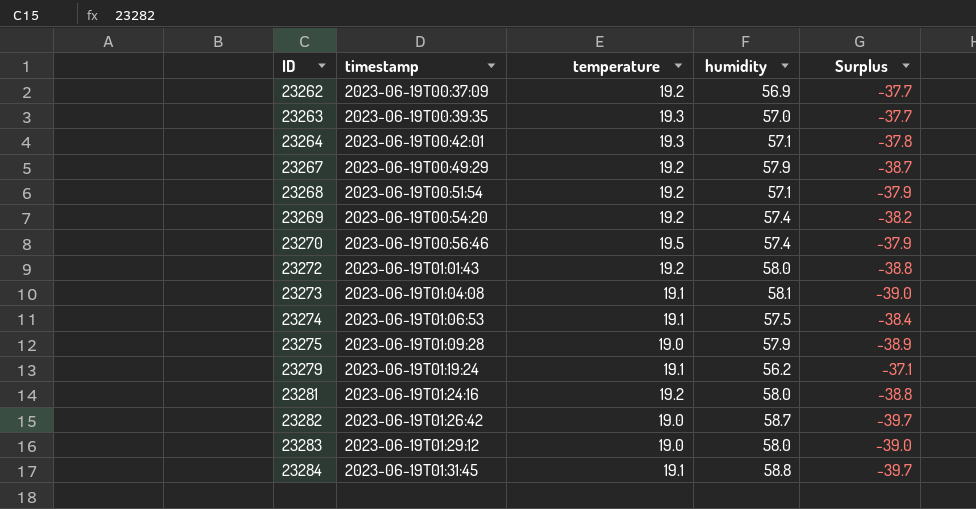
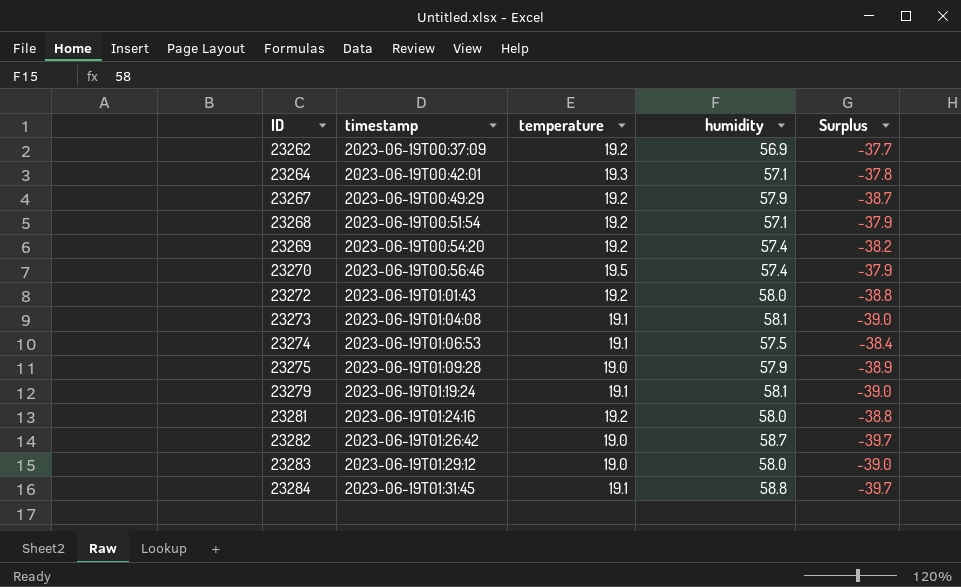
row 23263: 2023-06-19T00:39:35 | 19.3 | 57.0 | -37.7 -> none
23279 | humidity: 56.2 -> 58.1
23279 | Surplus: -37.1 -> -39.0

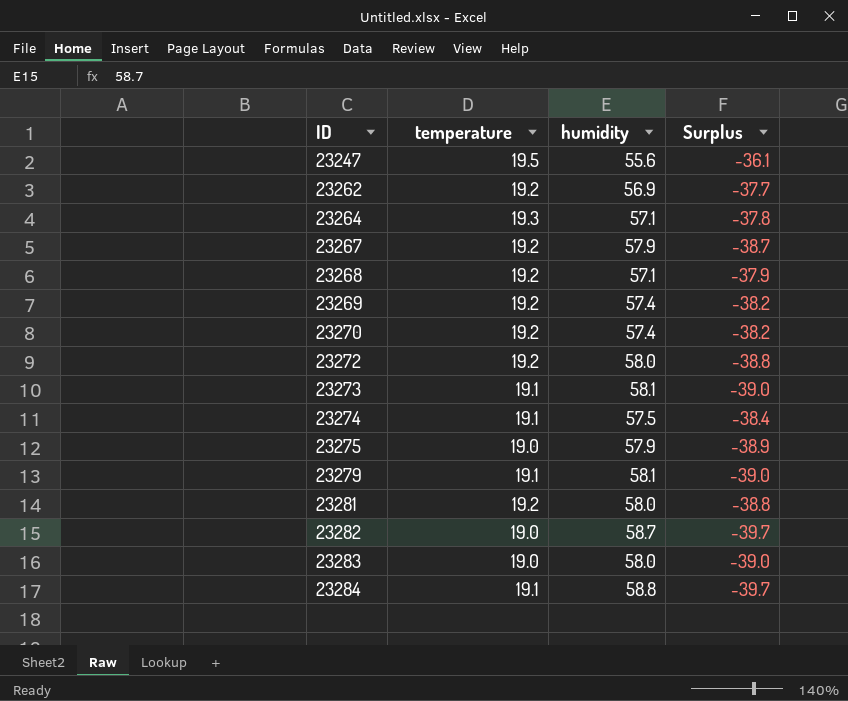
column timestamp | position: 2 -> none
row 23247: none -> 19.5 | 55.6 | -36.1
23270 | temperature: 19.5 -> 19.2
23270 | Surplus: -37.9 -> -38.2

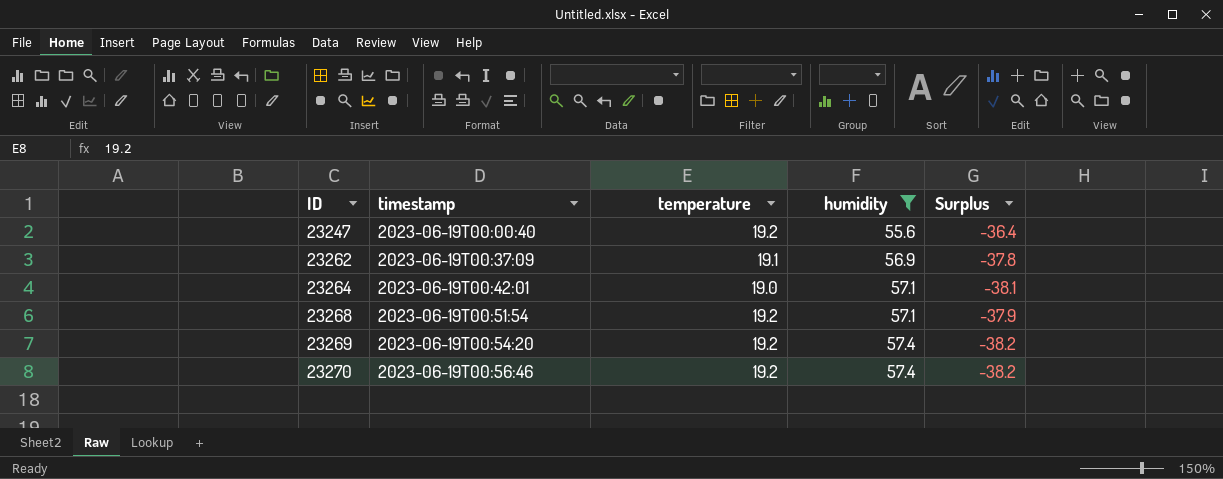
filter: none -> humidity <= 57.4
column timestamp | position: none -> 2
23247 | temperature: 19.5 -> 19.2
23247 | Surplus: -36.1 -> -36.4
23262 | temperature: 19.2 -> 19.1
23262 | Surplus: -37.7 -> -37.8
23264 | temperature: 19.3 -> 19.0
23264 | Surplus: -37.8 -> -38.1

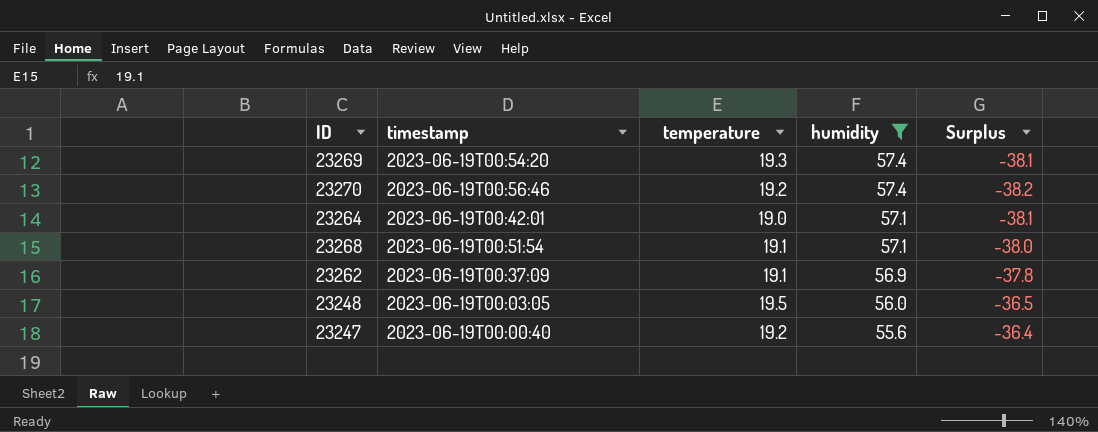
row order: ID ascending -> humidity descending
23269 | temperature: 19.2 -> 19.3
23269 | Surplus: -38.2 -> -38.1
23268 | temperature: 19.2 -> 19.1
23268 | Surplus: -37.9 -> -38.0
row 23248: none -> 2023-06-19T00:03:05 | 19.5 | 56.0 | -36.5

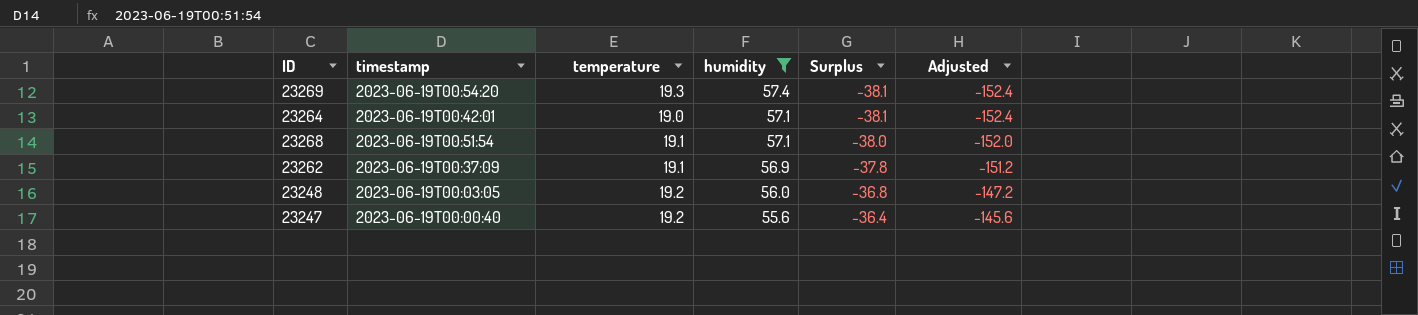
column Adjusted | formula: none -> [Surplus] * 4
row 23270: 2023-06-19T00:56:46 | 19.2 | 57.4 | -38.2 -> none
23248 | temperature: 19.5 -> 19.2
23248 | Surplus: -36.5 -> -36.8

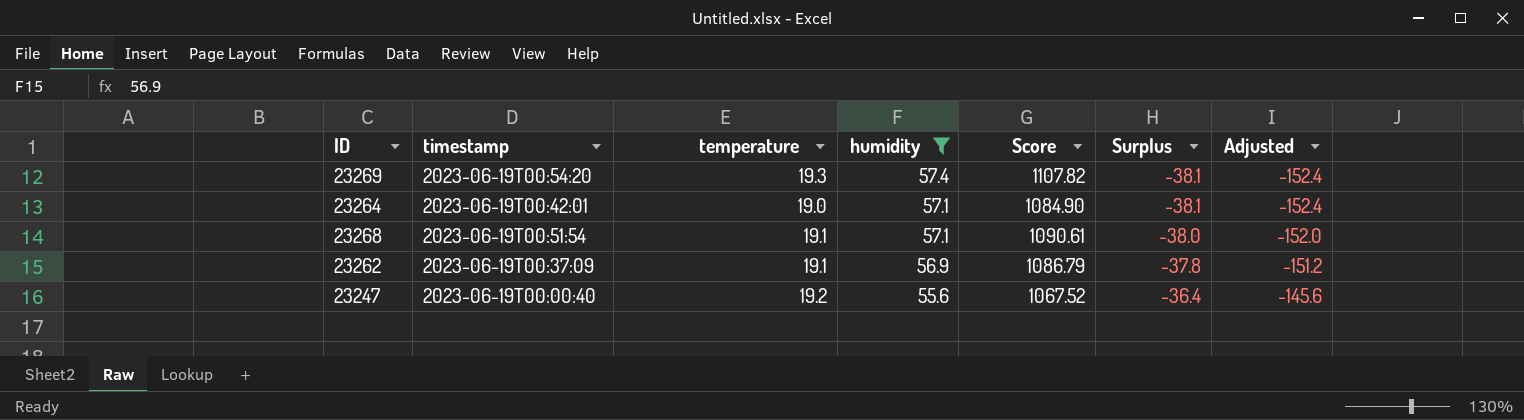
column Score | formula: none -> [temperature] * [humidity]
row 23248: 2023-06-19T00:03:05 | 19.2 | 56.0 | -36.8 | -147.2 -> none

